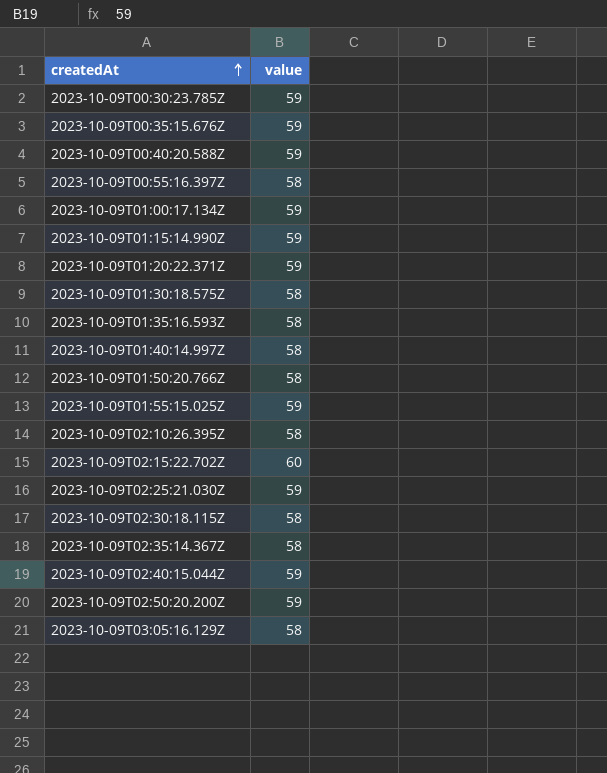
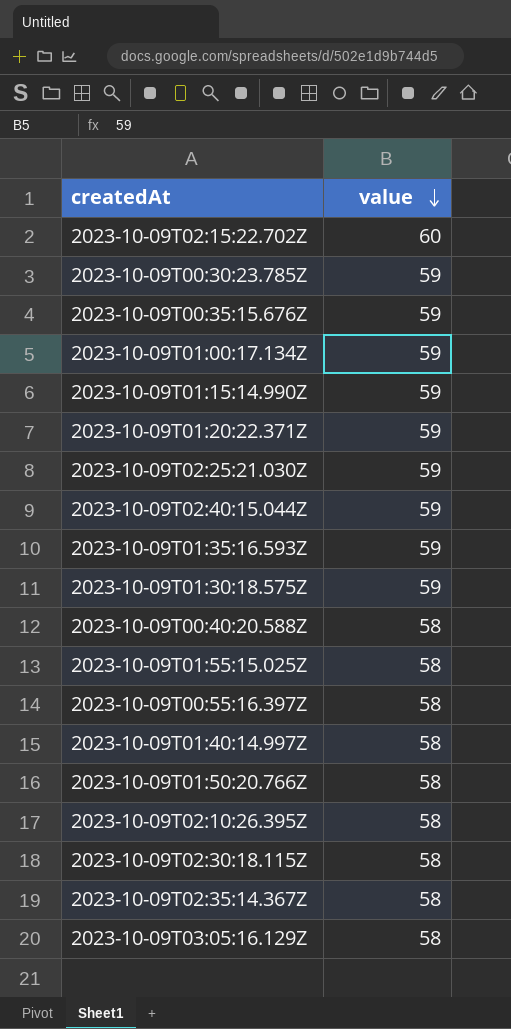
row order: createdAt ascending -> value descending
row 2023-10-09T02:50:20.200Z: 59 -> none
2023-10-09T01:35:16.593Z | value: 58 -> 59
2023-10-09T01:30:18.575Z | value: 58 -> 59
2023-10-09T00:40:20.588Z | value: 59 -> 58
2023-10-09T01:55:15.025Z | value: 59 -> 58

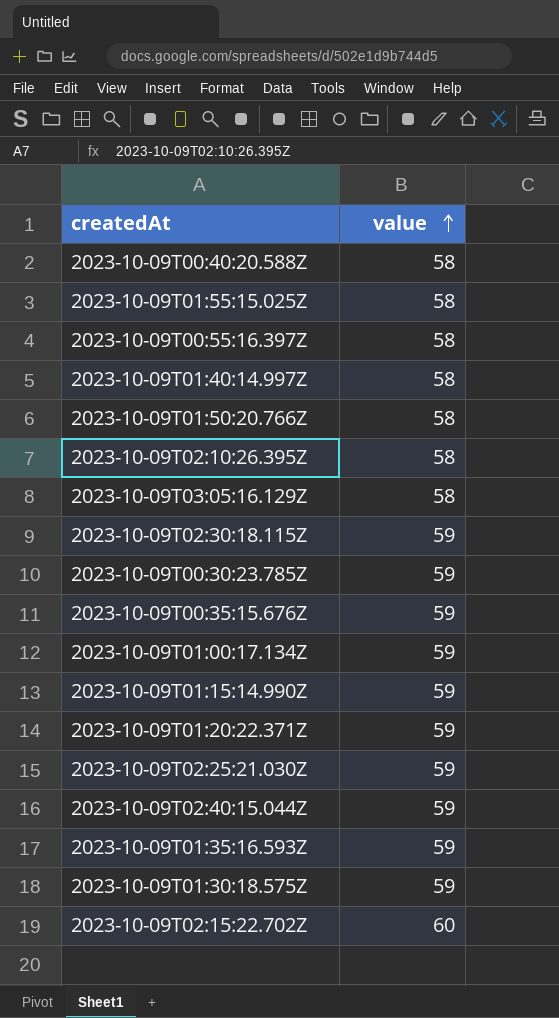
row order: value descending -> value ascending
row 2023-10-09T02:35:14.367Z: 58 -> none
2023-10-09T02:30:18.115Z | value: 58 -> 59

